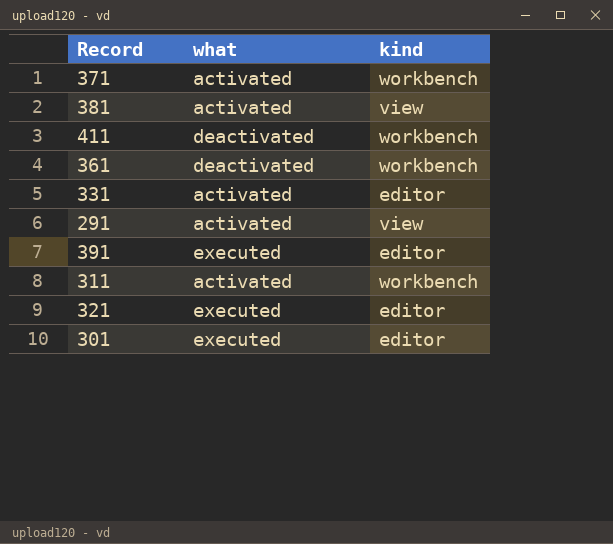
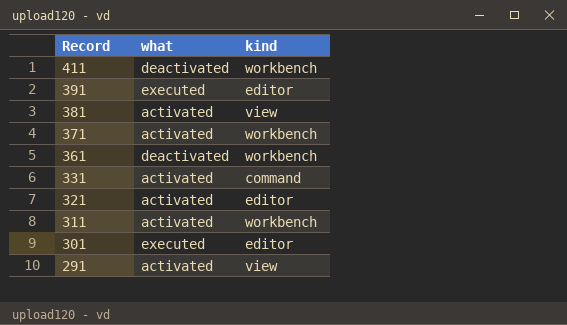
row order: none -> Record descending
331 | kind: editor -> command
321 | what: executed -> activated

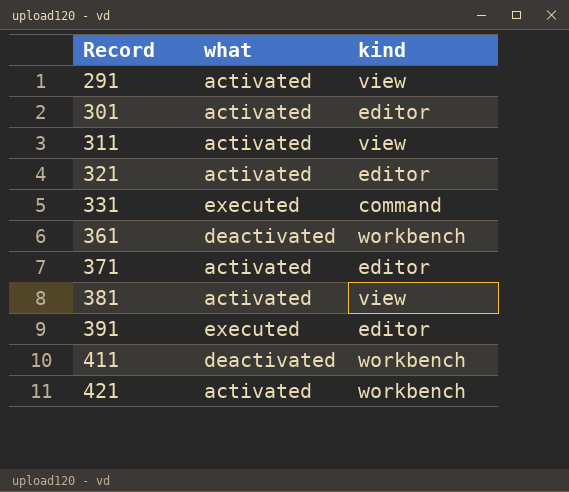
row order: Record descending -> Record ascending
301 | what: executed -> activated
311 | kind: workbench -> view
331 | what: activated -> executed
371 | kind: workbench -> editor
row 421: none -> activated | workbench

